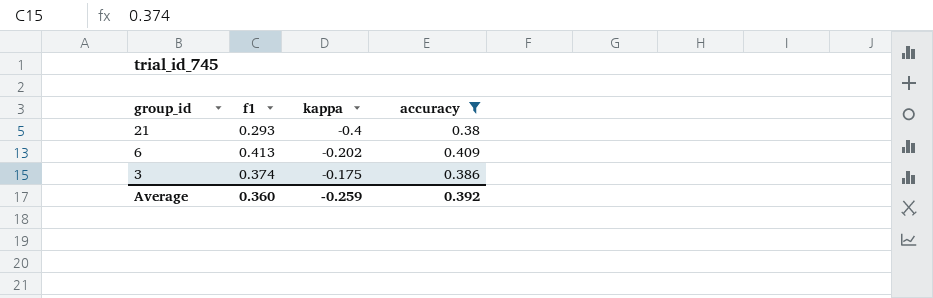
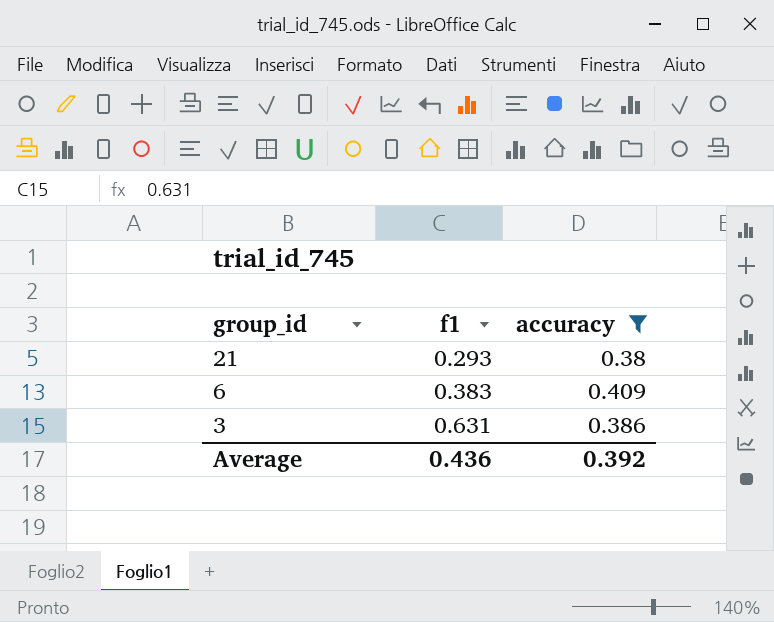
column kappa | position: 3 -> none
6 | f1: 0.413 -> 0.383
3 | f1: 0.374 -> 0.631
Average | f1: 0.360 -> 0.436

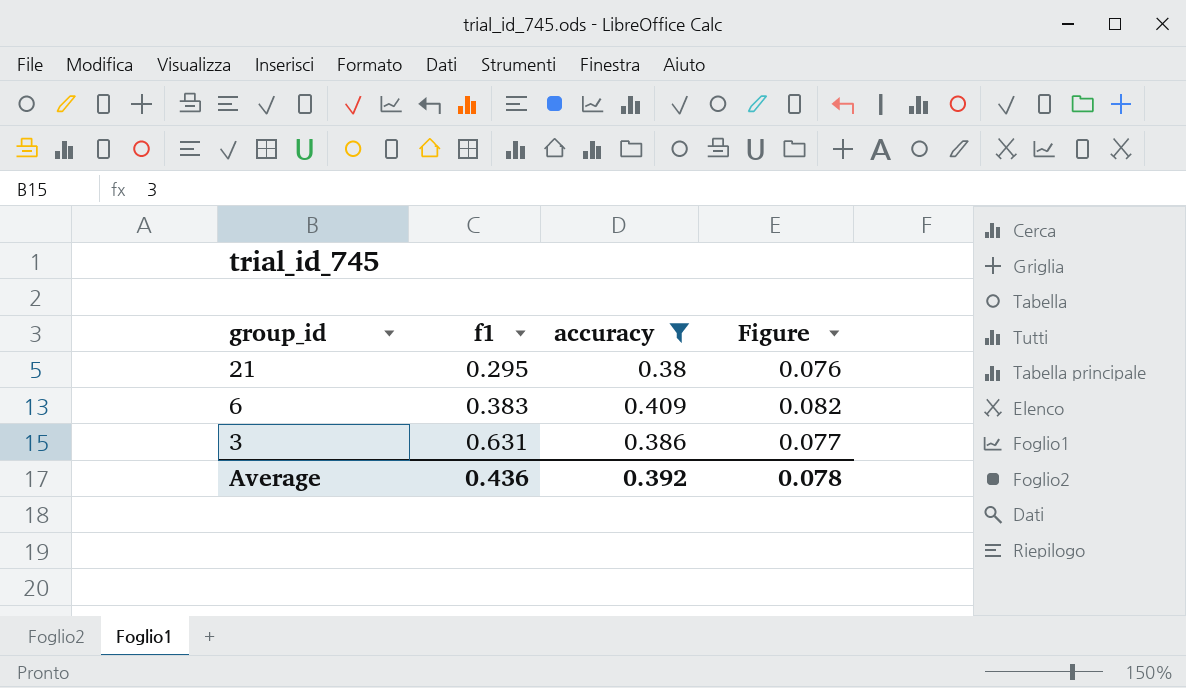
column Figure | formula: none -> [accuracy] * 0.2
21 | f1: 0.293 -> 0.295

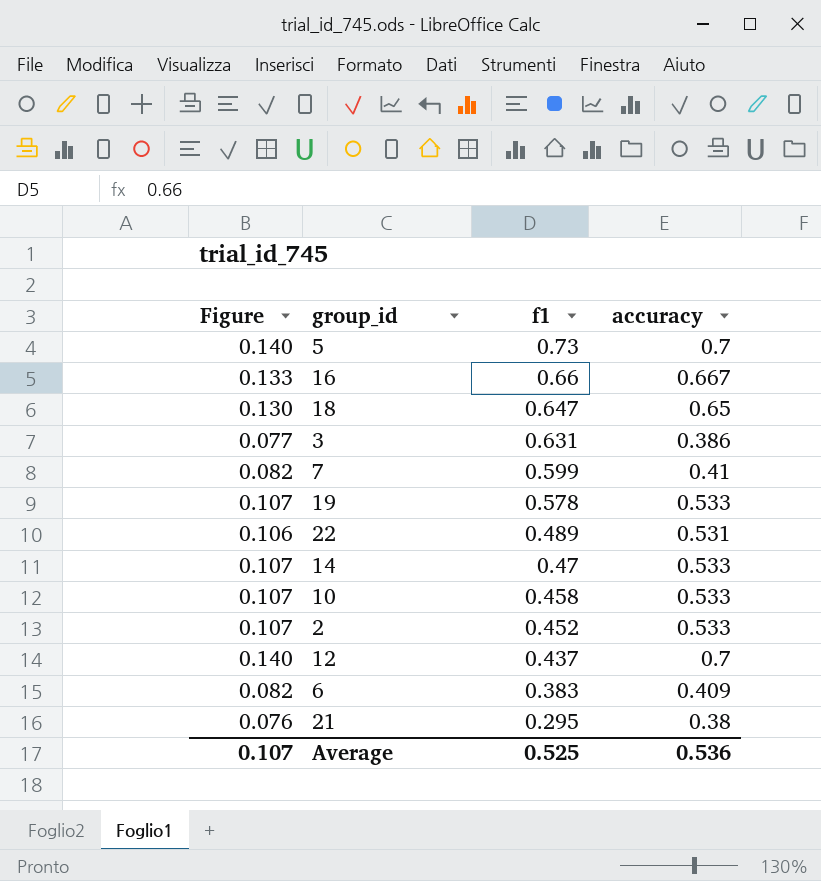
filter: accuracy <= 0.409 -> none
row order: group_id descending -> f1 descending
column Figure | position: 4 -> 1
Average | Figure: 0.078 -> 0.107
Average | f1: 0.436 -> 0.525
Average | accuracy: 0.392 -> 0.536

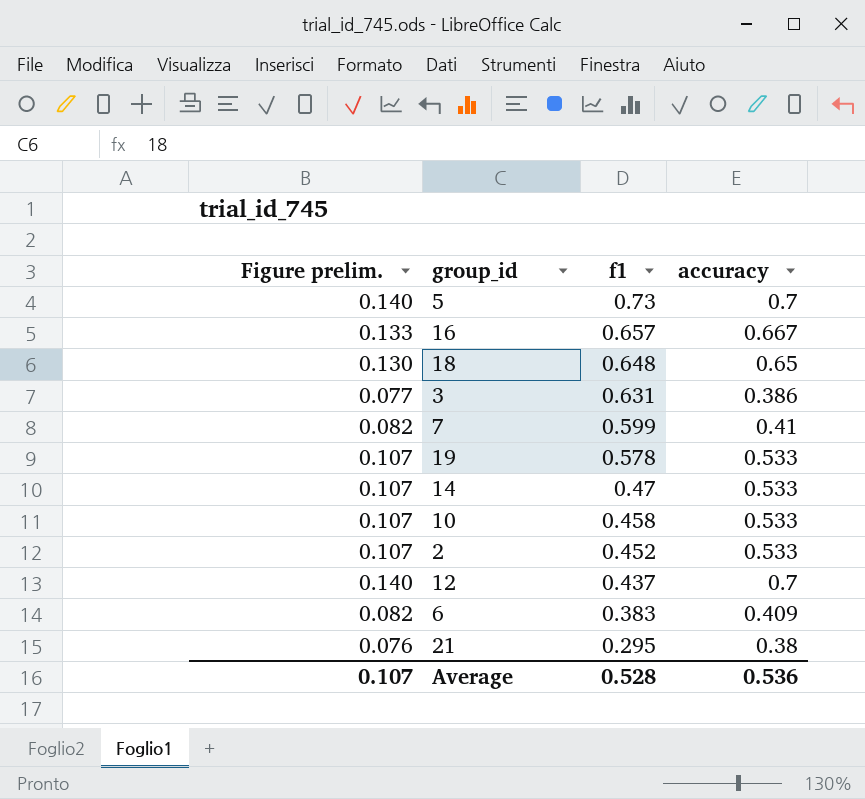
column name: Figure -> Figure prelim.
row 22: 0.106 | 0.489 | 0.531 -> none
16 | f1: 0.66 -> 0.657
18 | f1: 0.647 -> 0.648
Average | f1: 0.525 -> 0.528

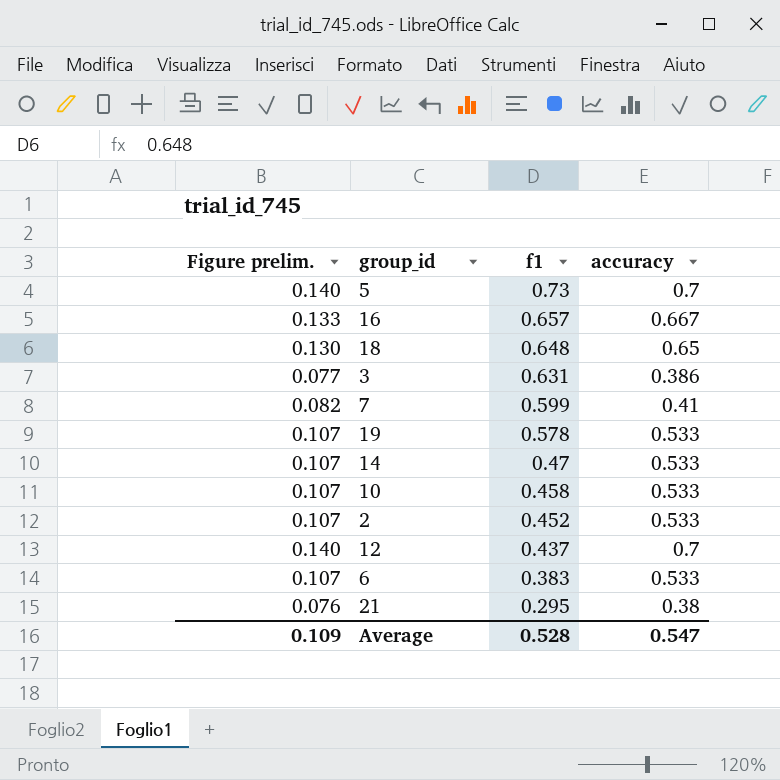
6 | Figure prelim.: 0.082 -> 0.107
6 | accuracy: 0.409 -> 0.533
Average | Figure prelim.: 0.107 -> 0.109
Average | accuracy: 0.536 -> 0.547

